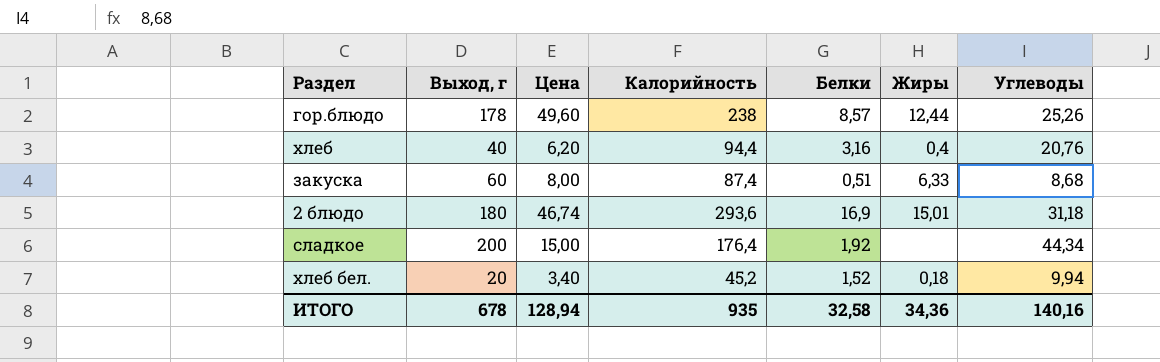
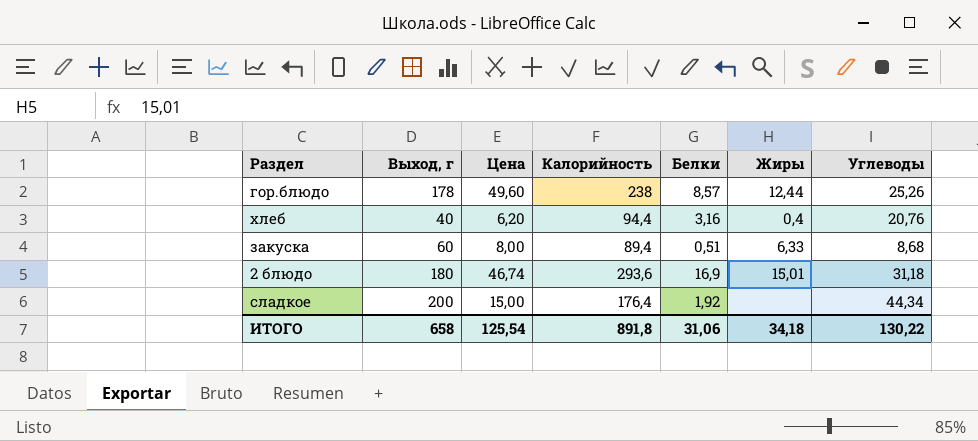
row хлеб бел.: 20 | 3,40 | 45,2 | 1,52 | 0,18 | 9,94 -> none
закуска | Калорийность: 87,4 -> 89,4
ИТОГО | Выход, г: 678 -> 658
ИТОГО | Цена: 128,94 -> 125,54
ИТОГО | Калорийность: 935 -> 891,8
ИТОГО | Белки: 32,58 -> 31,06
ИТОГО | Жиры: 34,36 -> 34,18
ИТОГО | Углеводы: 140,16 -> 130,22

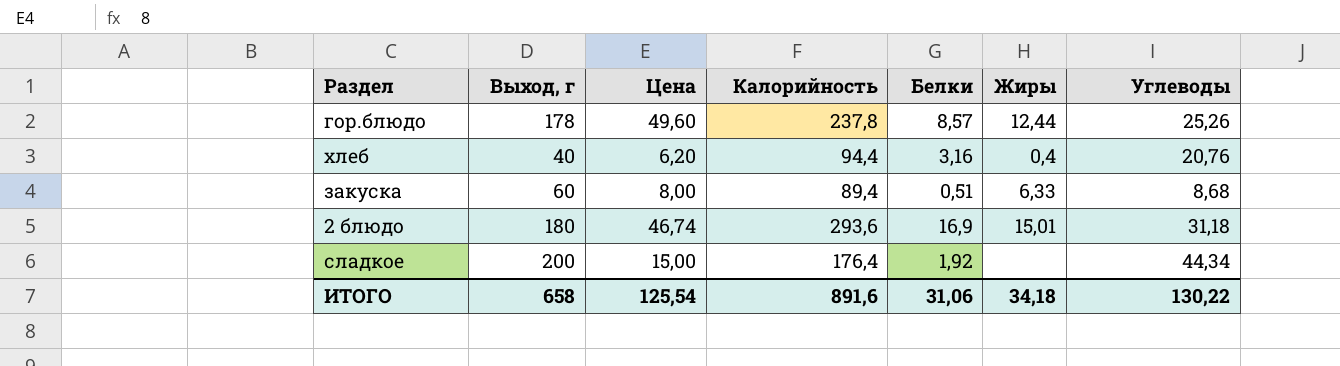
гор.блюдо | Калорийность: 238 -> 237,8
ИТОГО | Калорийность: 891,8 -> 891,6

